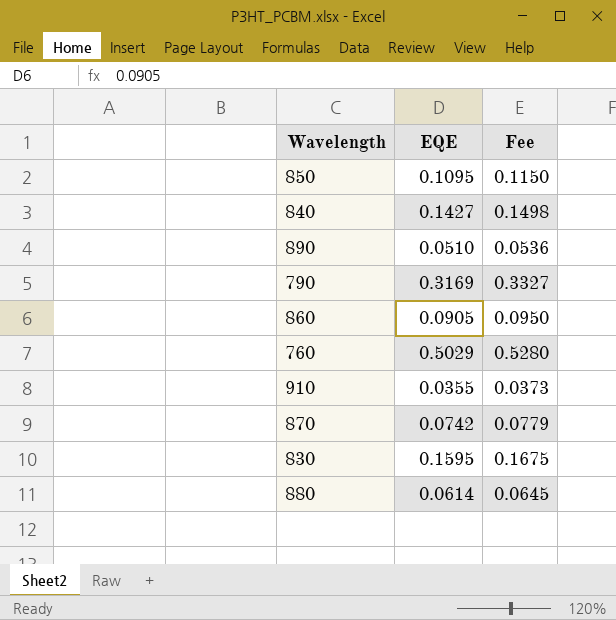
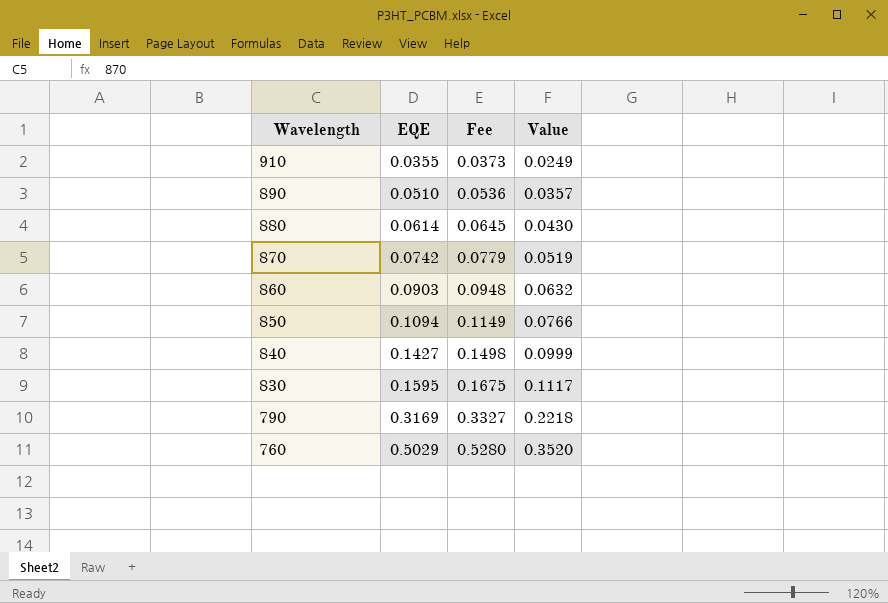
row order: none -> Wavelength descending
column Value | formula: none -> [EQE] * 0.7
860 | EQE: 0.0905 -> 0.0903
860 | Fee: 0.0950 -> 0.0948
850 | EQE: 0.1095 -> 0.1094
850 | Fee: 0.1150 -> 0.1149

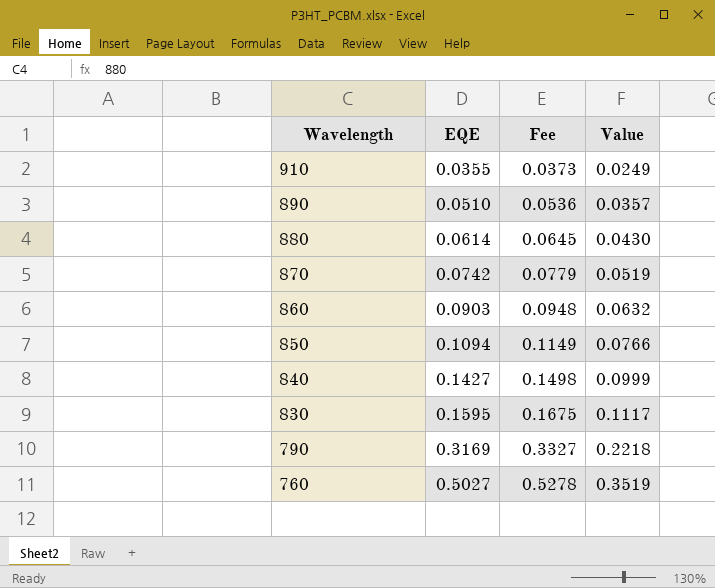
760 | EQE: 0.5029 -> 0.5027
760 | Fee: 0.5280 -> 0.5278
760 | Value: 0.3520 -> 0.3519

